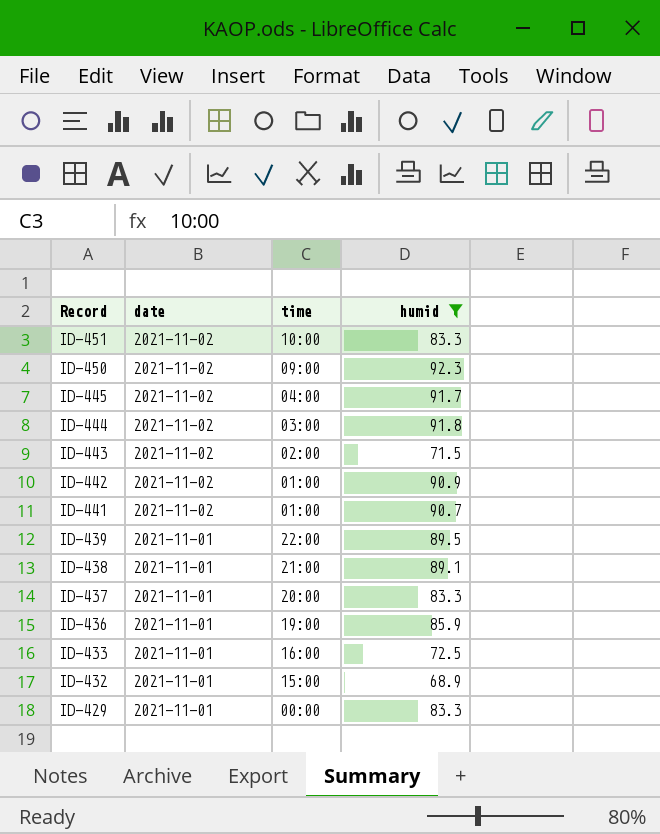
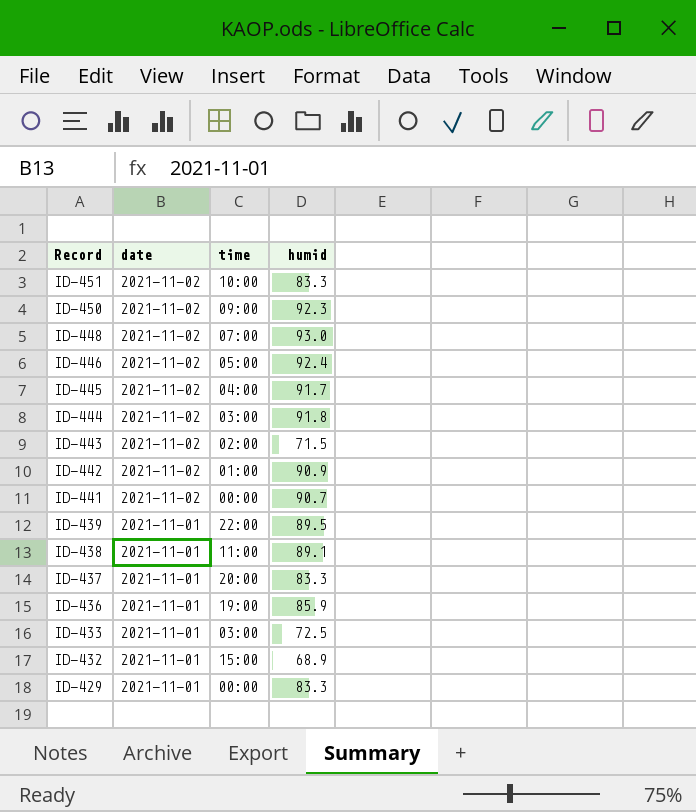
filter: humid <= 92.3 -> none
ID-441 | time: 01:00 -> 00:00
ID-438 | time: 21:00 -> 11:00
ID-433 | time: 16:00 -> 03:00

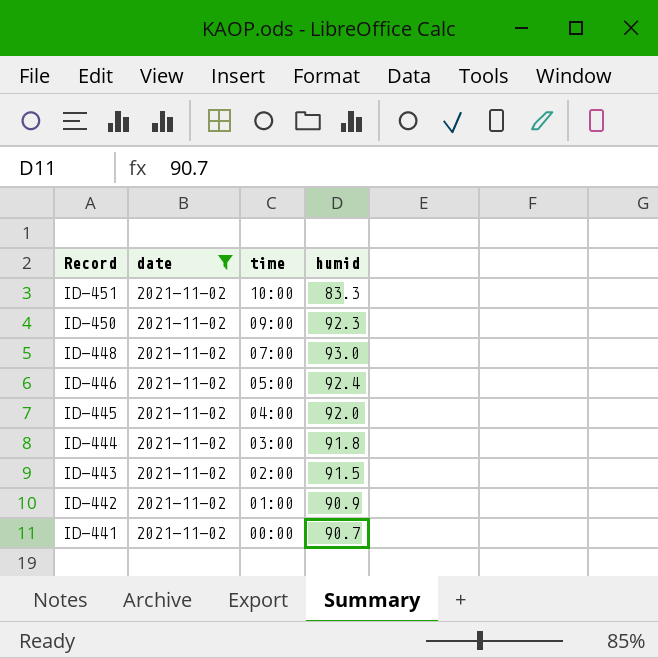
filter: none -> date = 2021-11-02
ID-445 | humid: 91.7 -> 92.0
ID-443 | humid: 71.5 -> 91.5

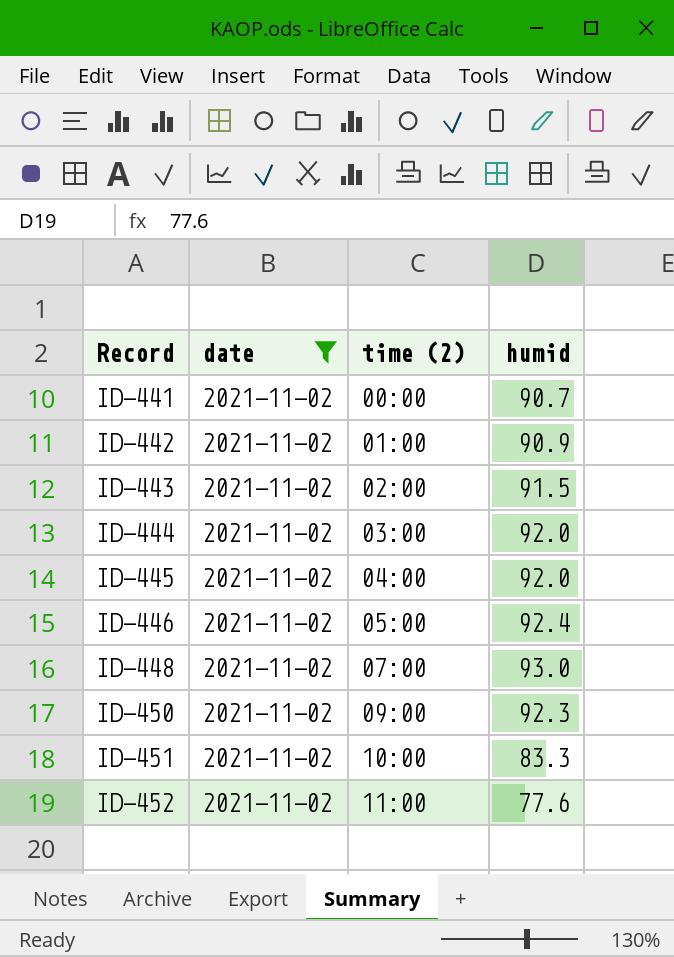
row order: Record descending -> Record ascending
column name: time -> time (2)
ID-444 | humid: 91.8 -> 92.0
row ID-452: none -> 2021-11-02 | 11:00 | 77.6

